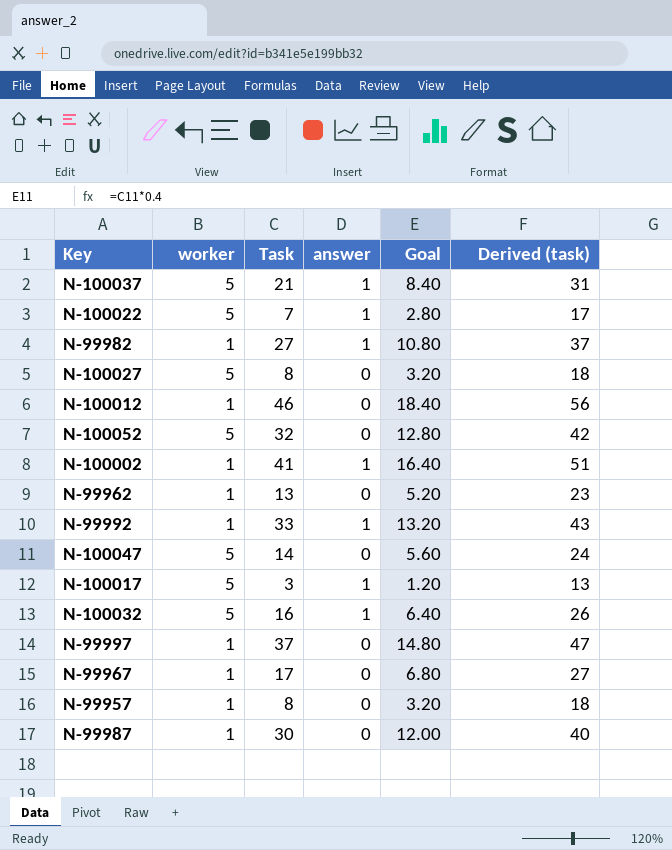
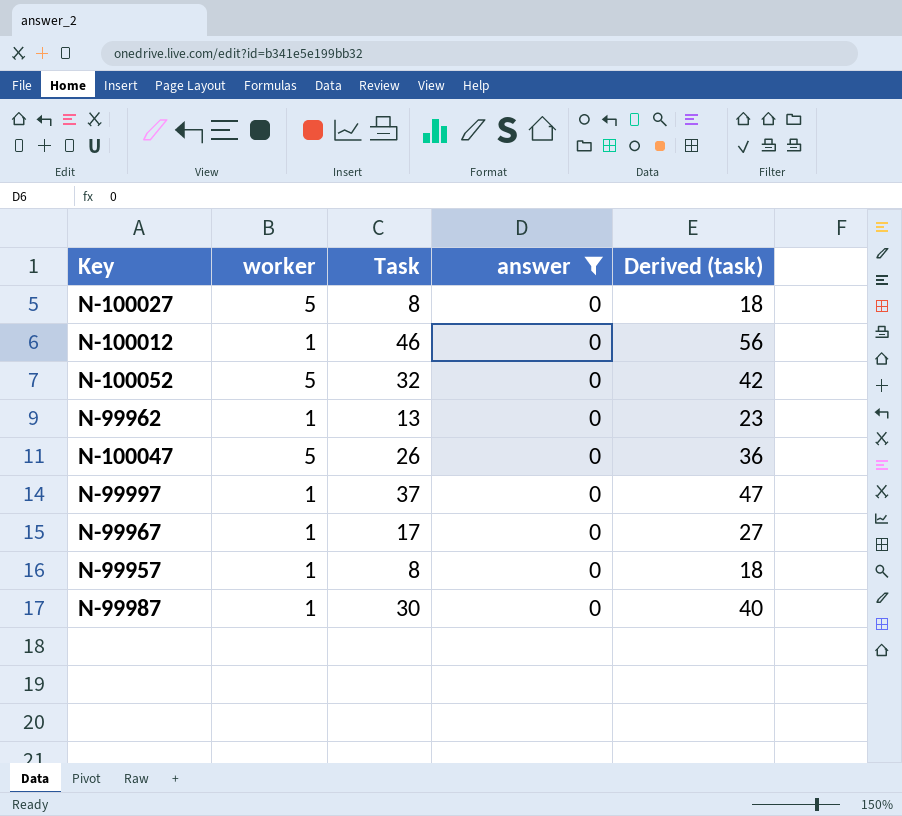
filter: none -> answer = 0
column Goal | formula: [Task] * 0.4 -> none
N-100047 | Task: 14 -> 26
N-100047 | Derived (task): 24 -> 36

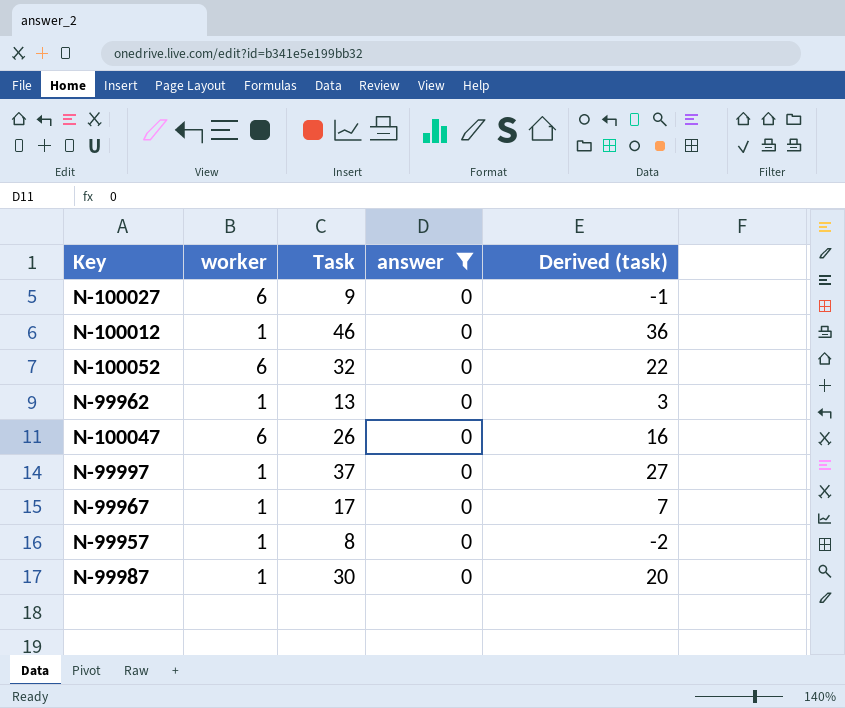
column Derived (task) | formula: [Task] + 10 -> [Task] - 10
N-100027 | worker: 5 -> 6
N-100027 | Task: 8 -> 9
N-100052 | worker: 5 -> 6
N-100047 | worker: 5 -> 6

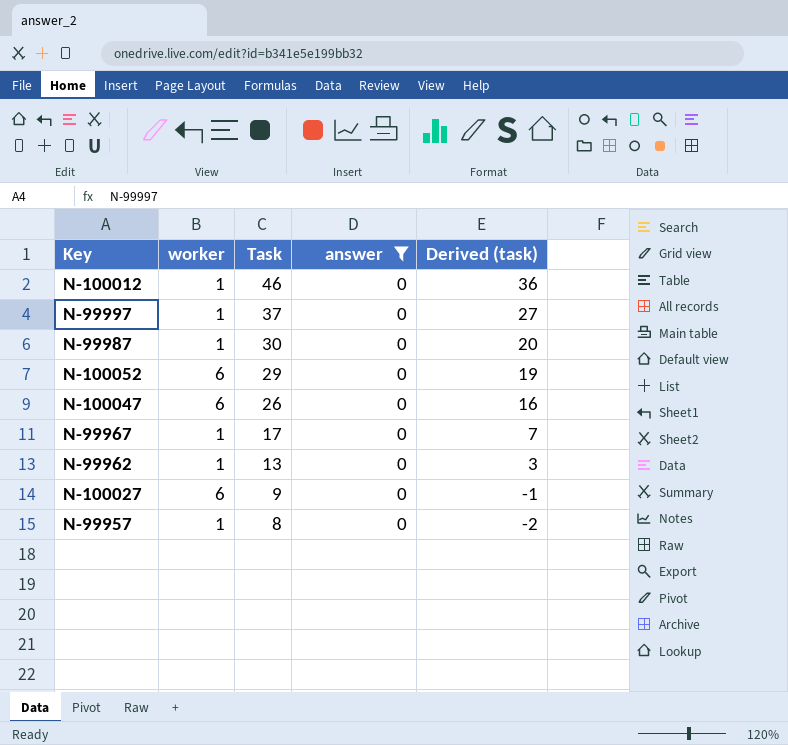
row order: none -> Task descending
N-100052 | Task: 32 -> 29
N-100052 | Derived (task): 22 -> 19

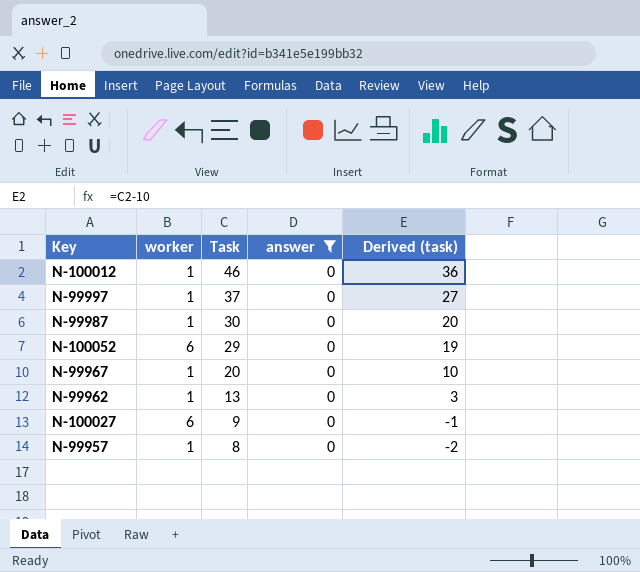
row N-100047: 6 | 26 | 0 | 16 -> none
N-99967 | Task: 17 -> 20
N-99967 | Derived (task): 7 -> 10

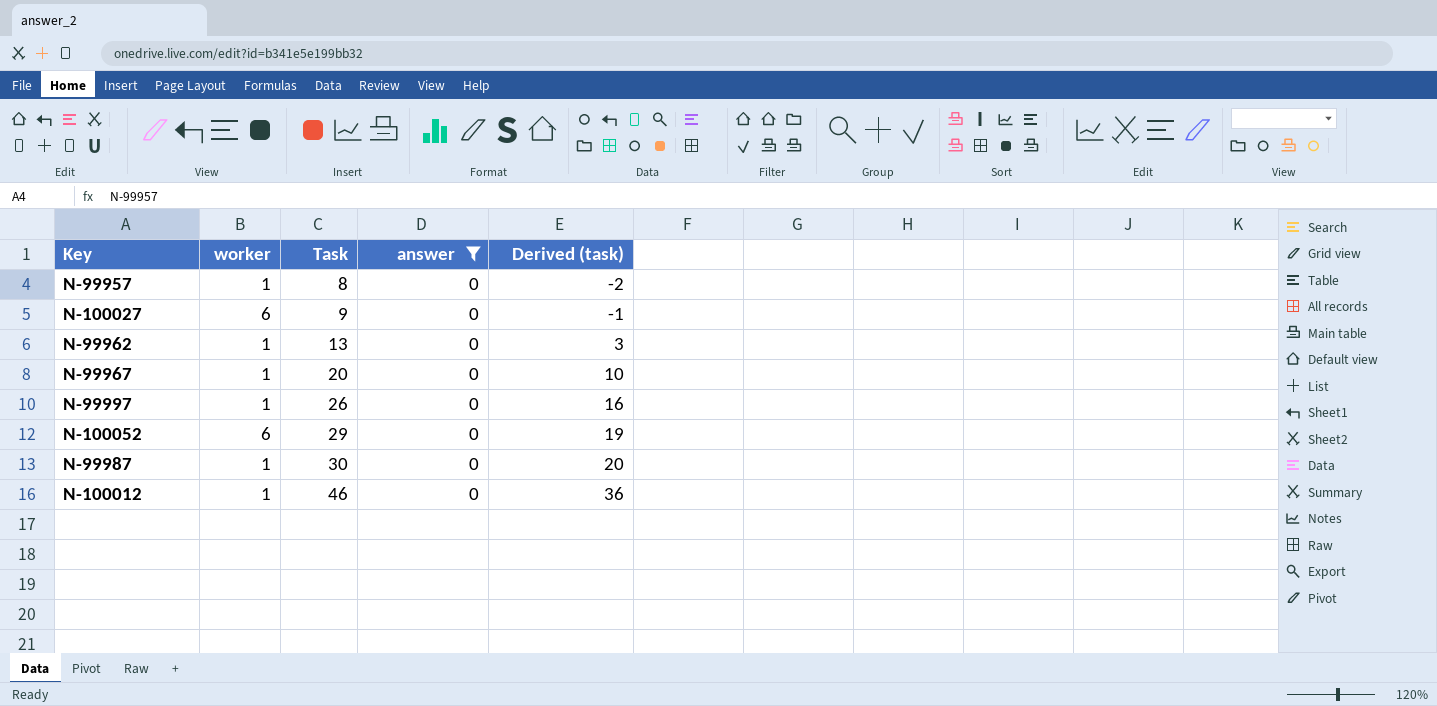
row order: Task descending -> Task ascending
N-99997 | Task: 37 -> 26
N-99997 | Derived (task): 27 -> 16

